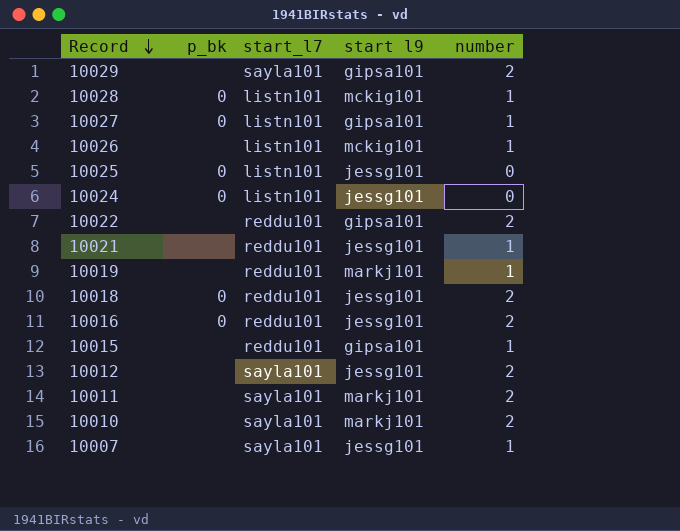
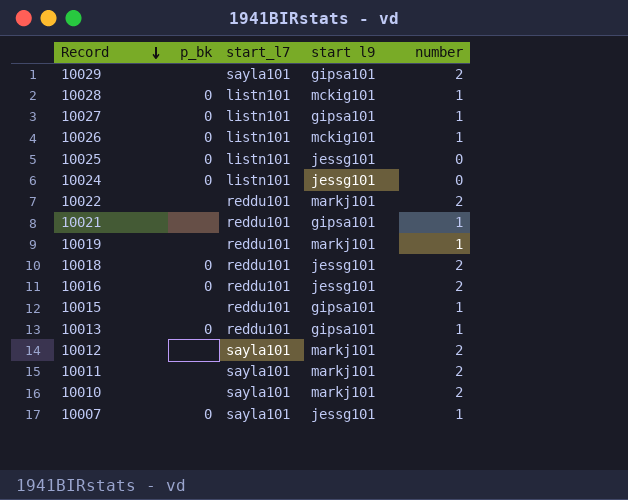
10026 | p_bk: none -> 0
10022 | start l9: gipsa101 -> markj101
10021 | start l9: jessg101 -> gipsa101
row 10013: none -> 0 | reddu101 | gipsa101 | 1
10012 | start l9: jessg101 -> markj101
10007 | p_bk: none -> 0

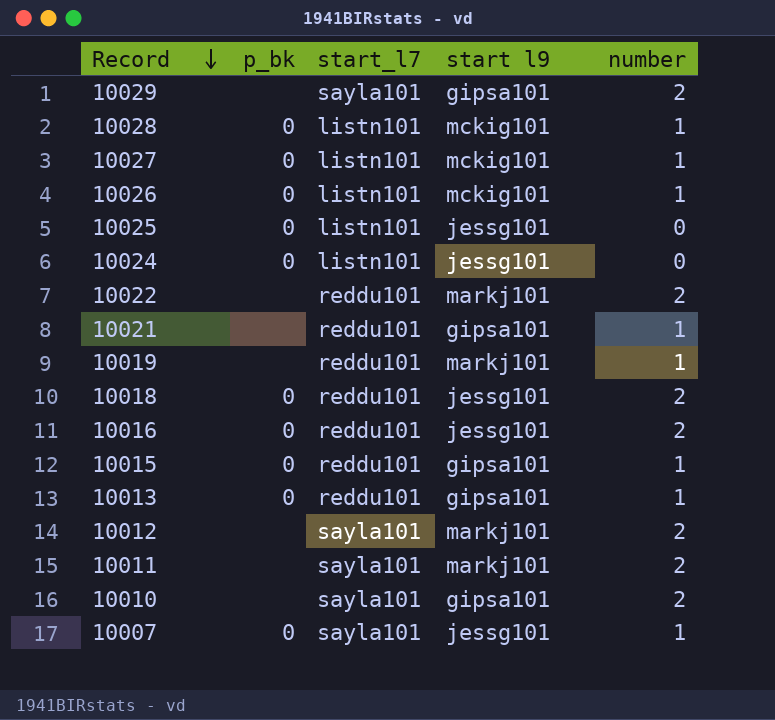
10027 | start l9: gipsa101 -> mckig101
10015 | p_bk: none -> 0
10010 | start l9: markj101 -> gipsa101

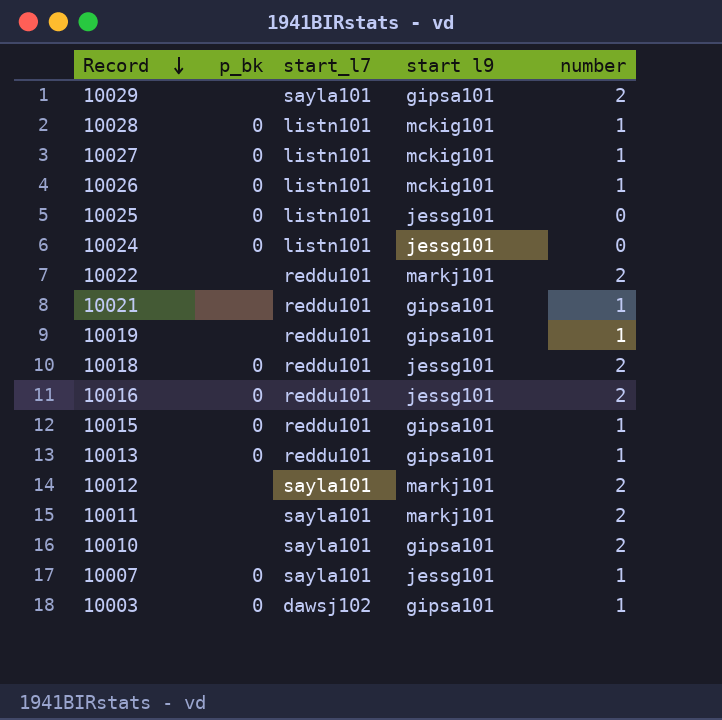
10019 | start l9: markj101 -> gipsa101
row 10003: none -> 0 | dawsj102 | gipsa101 | 1

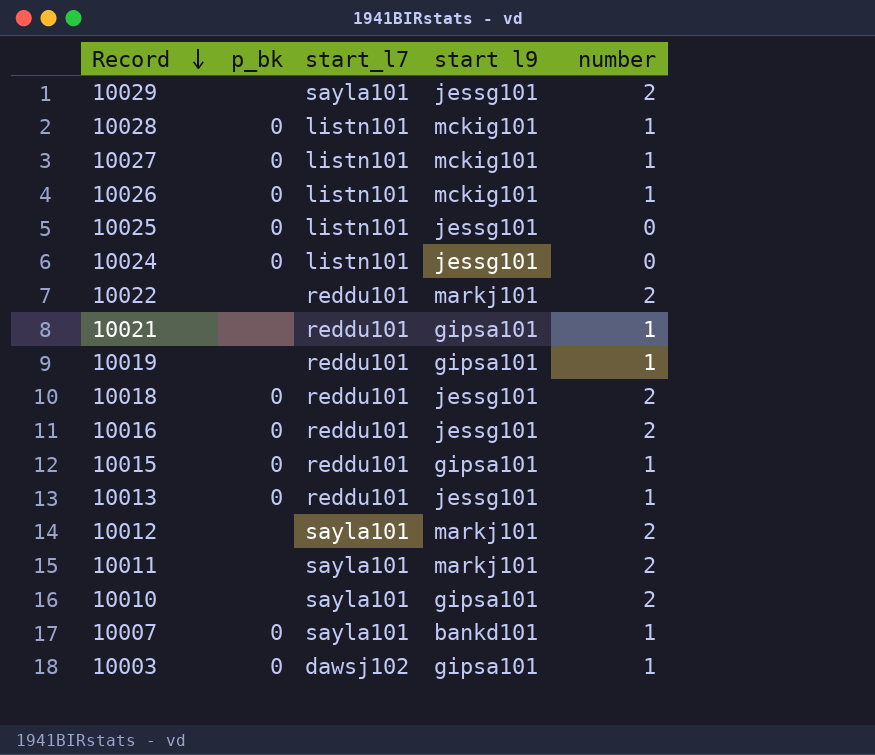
10029 | start l9: gipsa101 -> jessg101
10013 | start l9: gipsa101 -> jessg101
10007 | start l9: jessg101 -> bankd101

